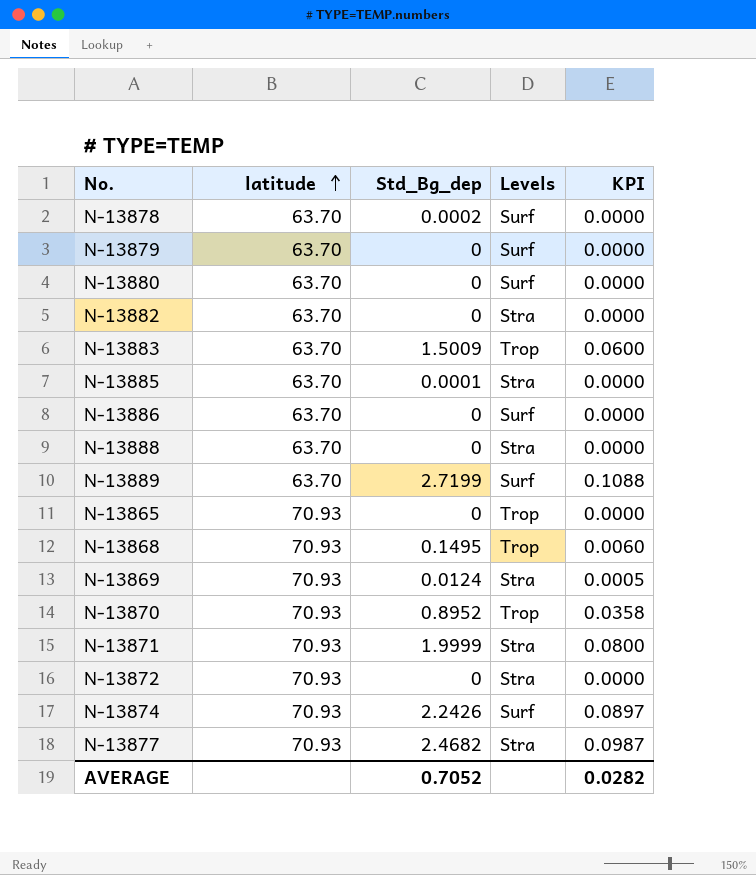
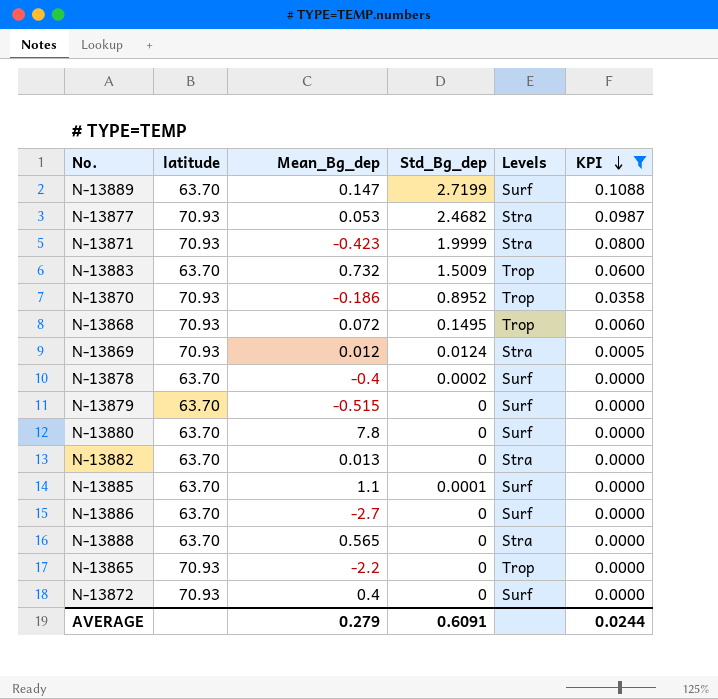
filter: none -> KPI != 0.0897
row order: latitude ascending -> KPI descending
column Mean_Bg_dep | position: none -> 3
N-13885 | Levels: Stra -> Surf
N-13872 | Levels: Stra -> Surf
AVERAGE | Std_Bg_dep: 0.7052 -> 0.6091
AVERAGE | KPI: 0.0282 -> 0.0244

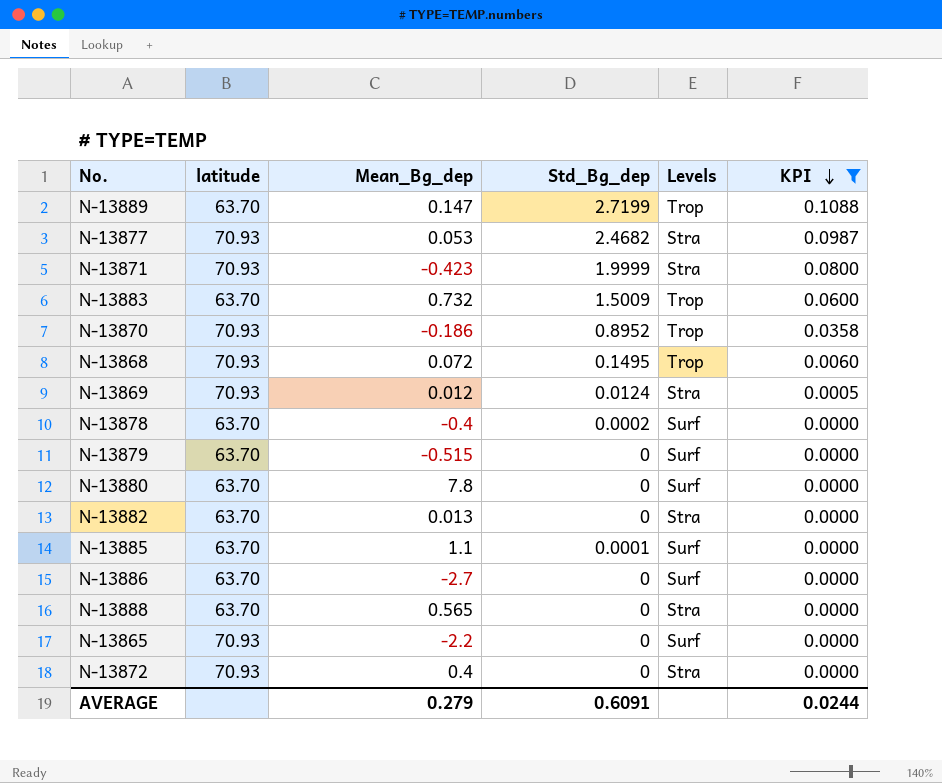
N-13889 | Levels: Surf -> Trop
N-13865 | Levels: Trop -> Surf
N-13872 | Levels: Surf -> Stra

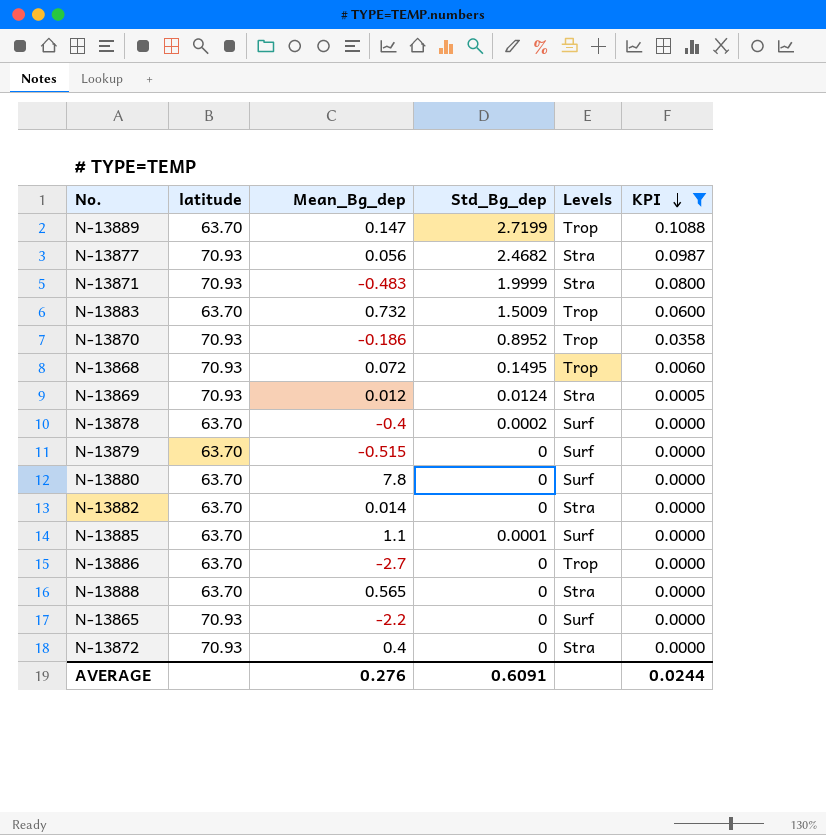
N-13877 | Mean_Bg_dep: 0.053 -> 0.056
N-13871 | Mean_Bg_dep: -0.423 -> -0.483
N-13882 | Mean_Bg_dep: 0.013 -> 0.014
N-13886 | Levels: Surf -> Trop
AVERAGE | Mean_Bg_dep: 0.279 -> 0.276

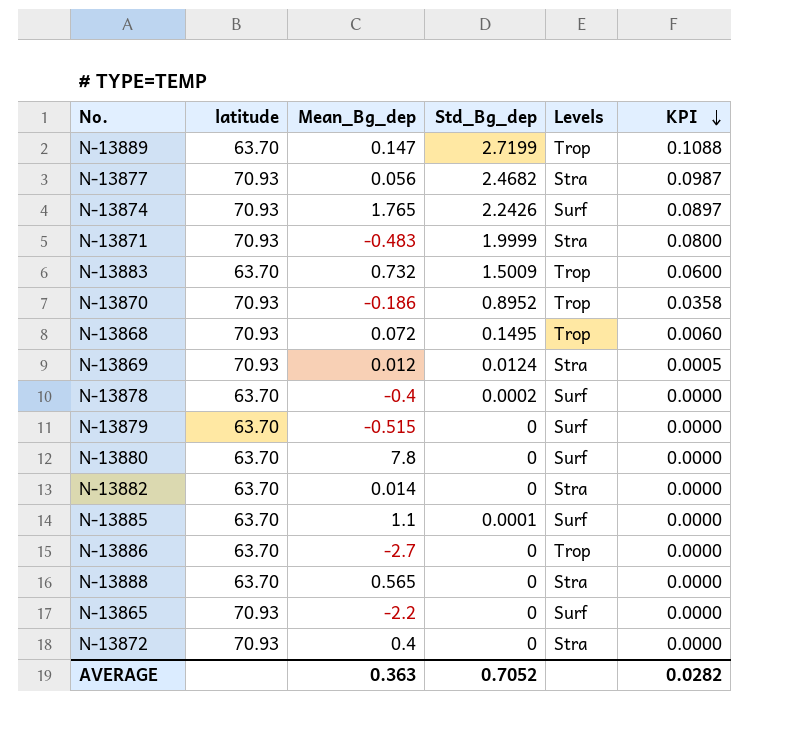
filter: KPI != 0.0897 -> none
AVERAGE | Mean_Bg_dep: 0.276 -> 0.363
AVERAGE | Std_Bg_dep: 0.6091 -> 0.7052
AVERAGE | KPI: 0.0244 -> 0.0282

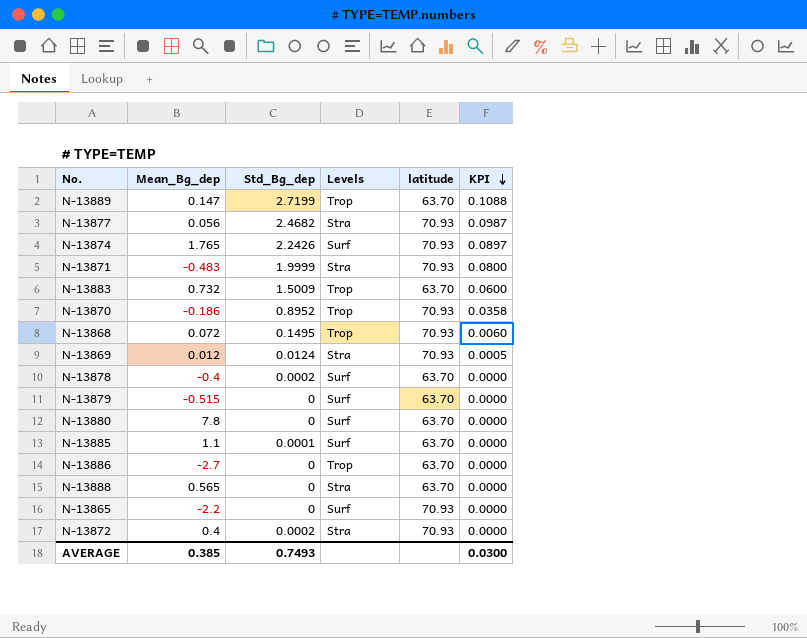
column latitude | position: 2 -> 5
row N-13882: 63.70 | 0.014 | 0 | Stra | 0.0000 -> none
N-13872 | Std_Bg_dep: 0 -> 0.0002
AVERAGE | Mean_Bg_dep: 0.363 -> 0.385
AVERAGE | Std_Bg_dep: 0.7052 -> 0.7493
AVERAGE | KPI: 0.0282 -> 0.0300

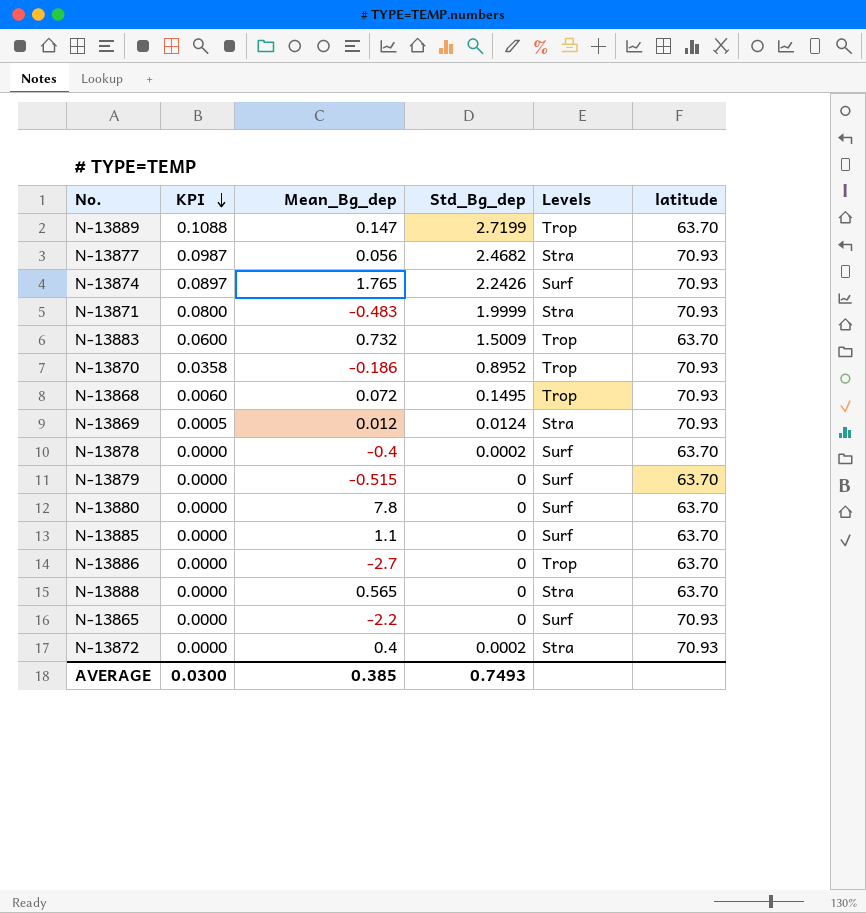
column KPI | position: 6 -> 2
N-13885 | Std_Bg_dep: 0.0001 -> 0

